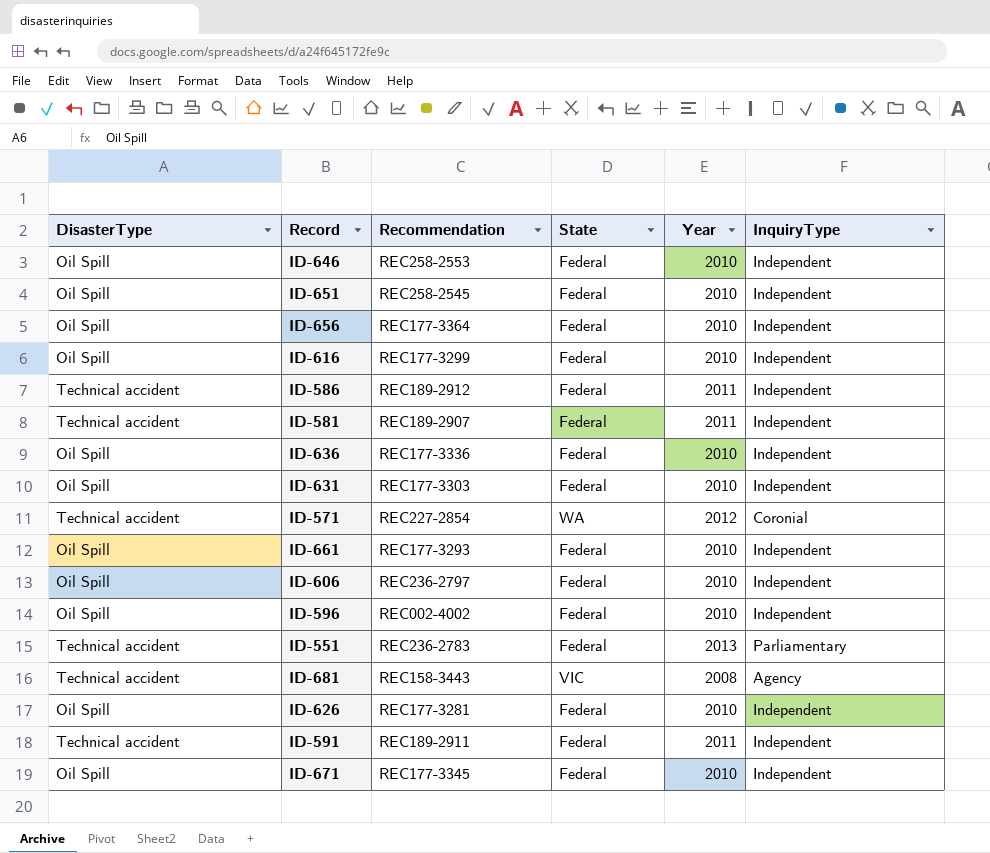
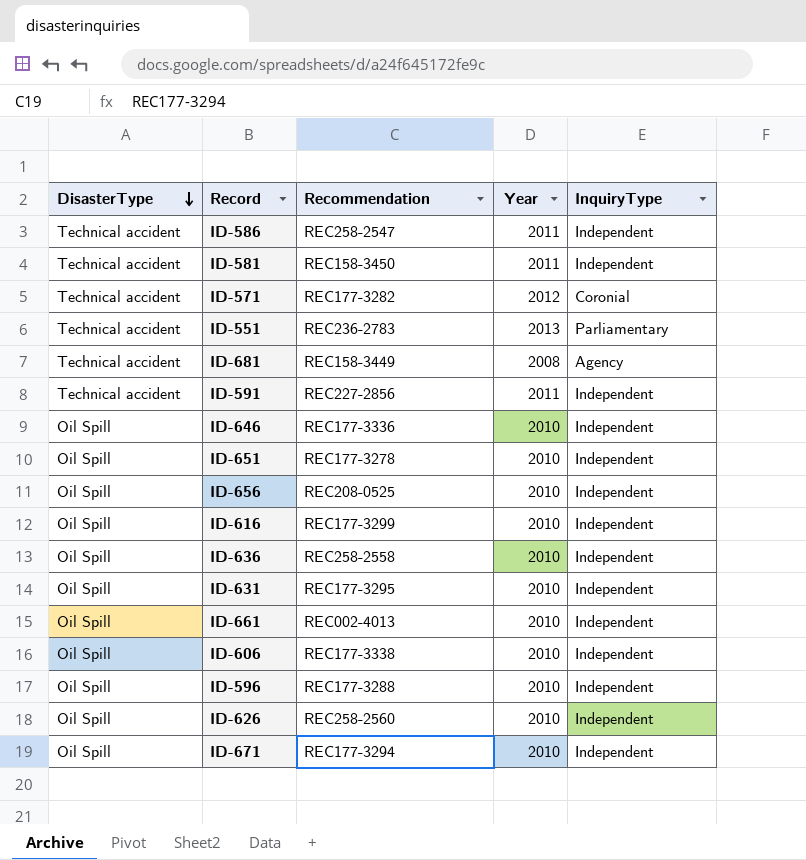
row order: none -> DisasterType descending
column State | position: 4 -> none
ID-586 | Recommendation: REC189-2912 -> REC258-2547
ID-581 | Recommendation: REC189-2907 -> REC158-3450
ID-571 | Recommendation: REC227-2854 -> REC177-3282
ID-681 | Recommendation: REC158-3443 -> REC158-3449
ID-591 | Recommendation: REC189-2911 -> REC227-2856
ID-646 | Recommendation: REC258-2553 -> REC177-3336
ID-651 | Recommendation: REC258-2545 -> REC177-3278
ID-656 | Recommendation: REC177-3364 -> REC208-0525
ID-636 | Recommendation: REC177-3336 -> REC258-2558
ID-631 | Recommendation: REC177-3303 -> REC177-3295
ID-661 | Recommendation: REC177-3293 -> REC002-4013
ID-606 | Recommendation: REC236-2797 -> REC177-3338
ID-596 | Recommendation: REC002-4002 -> REC177-3288
ID-626 | Recommendation: REC177-3281 -> REC258-2560
ID-671 | Recommendation: REC177-3345 -> REC177-3294

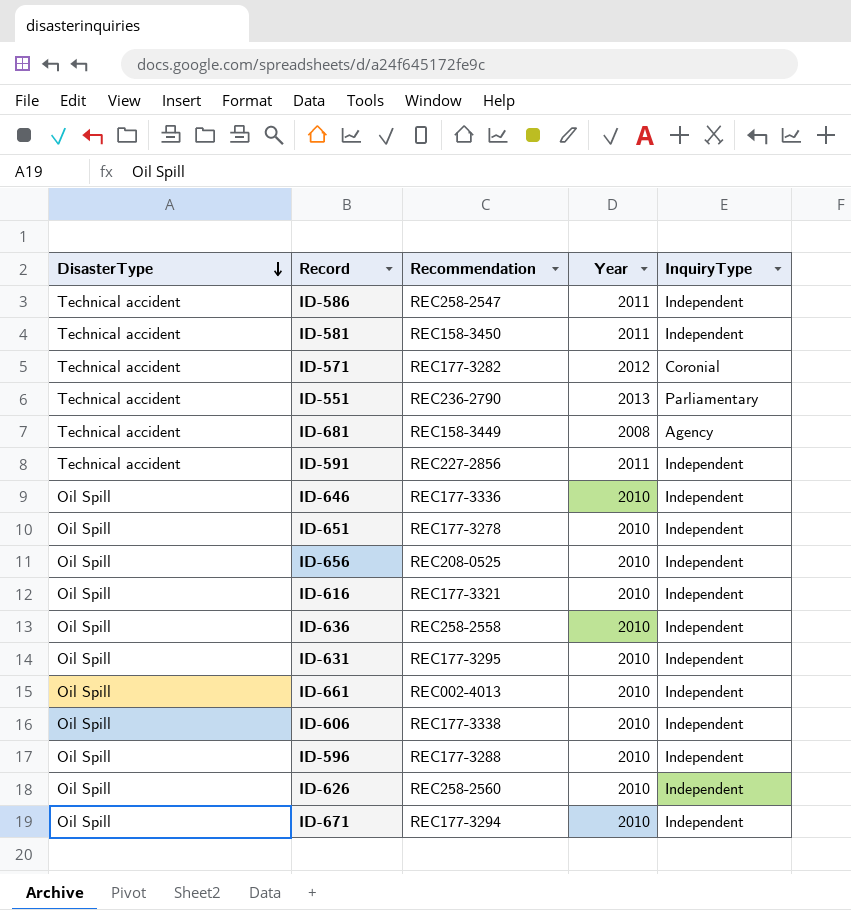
ID-551 | Recommendation: REC236-2783 -> REC236-2790
ID-616 | Recommendation: REC177-3299 -> REC177-3321

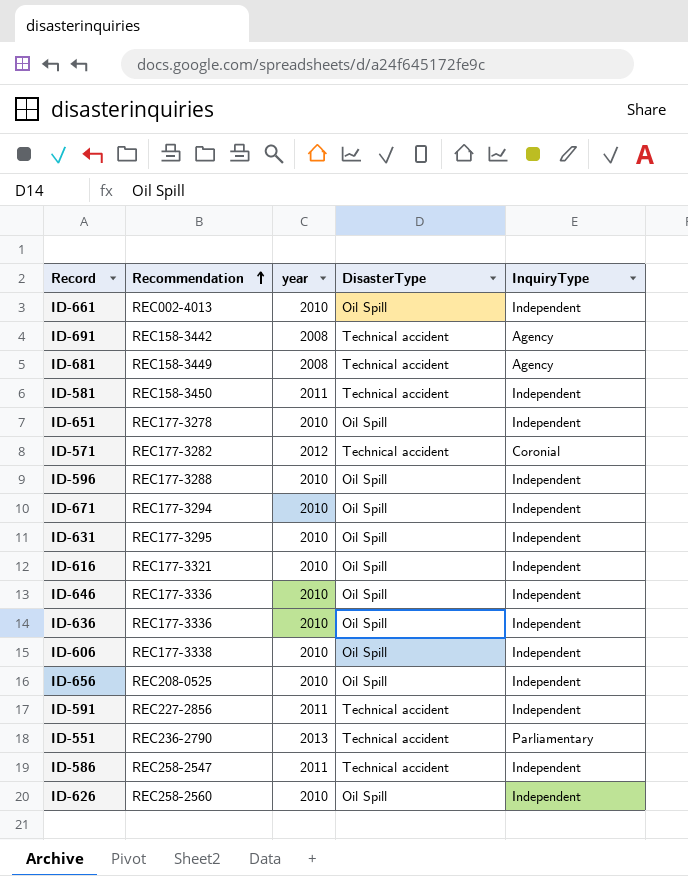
row order: DisasterType descending -> Recommendation ascending
column name: Year -> year
column DisasterType | position: 1 -> 4
row ID-691: none -> REC158-3442 | 2008 | Technical accident | Agency
ID-636 | Recommendation: REC258-2558 -> REC177-3336

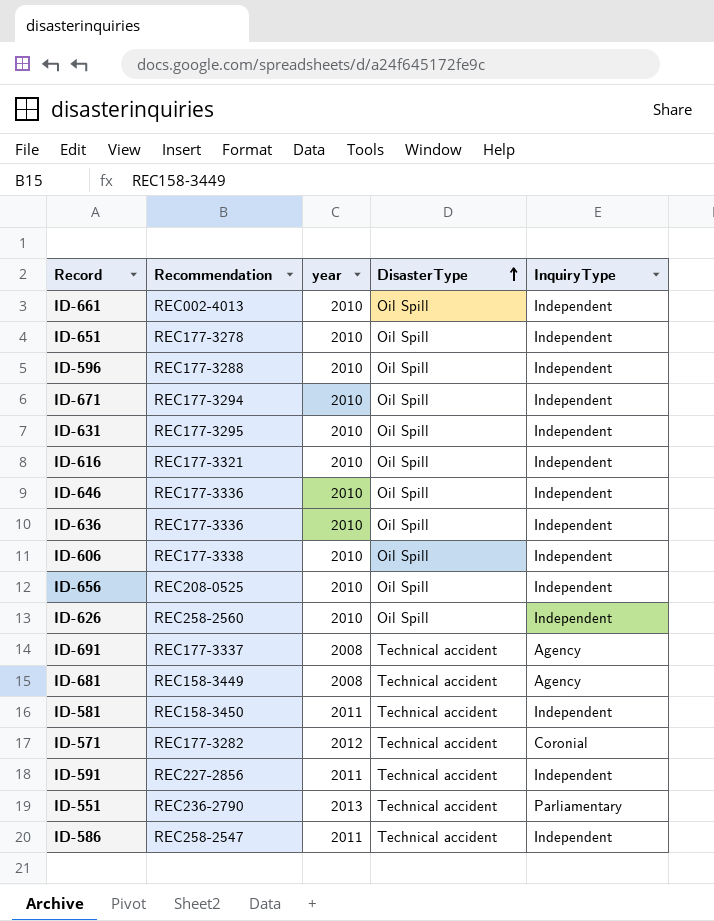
row order: Recommendation ascending -> DisasterType ascending
ID-691 | Recommendation: REC158-3442 -> REC177-3337

